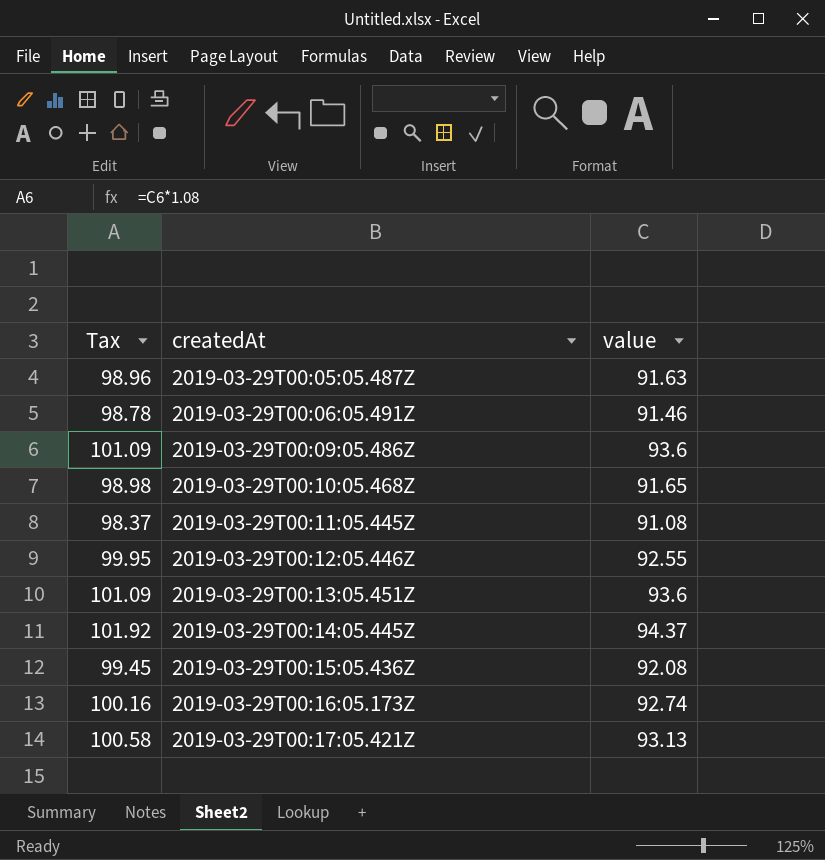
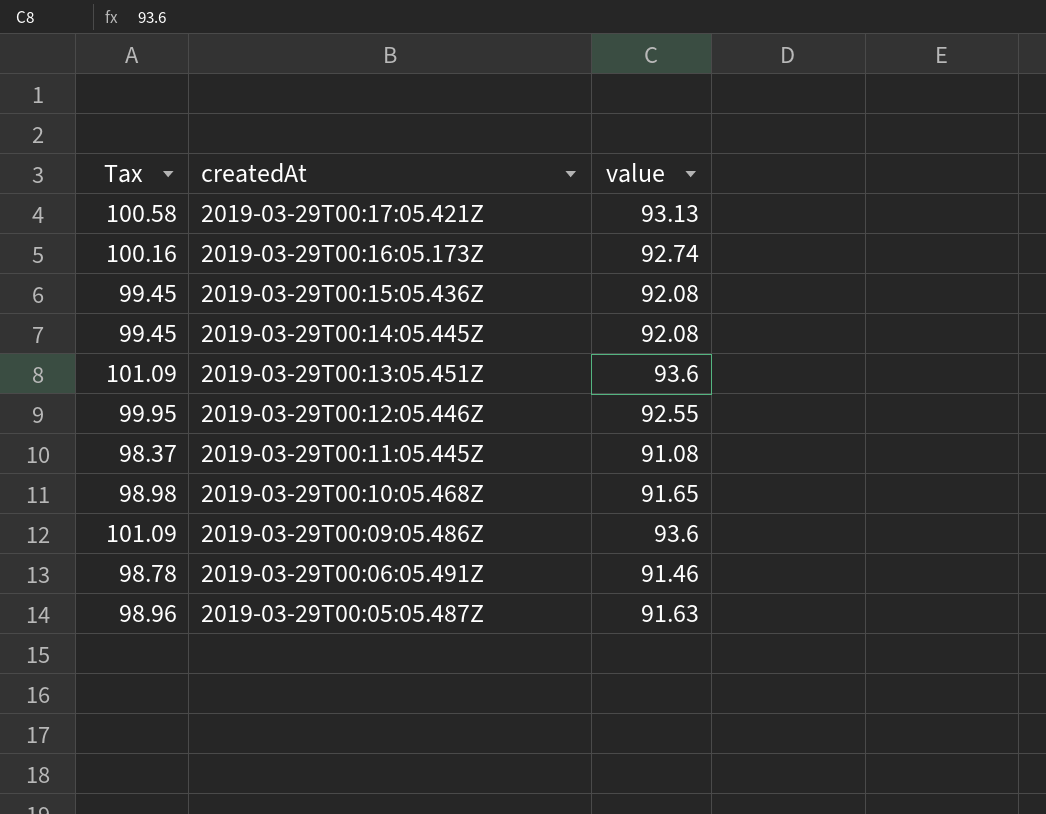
row order: createdAt ascending -> createdAt descending
2019-03-29T00:14:05.445Z | Tax: 101.92 -> 99.45
2019-03-29T00:14:05.445Z | value: 94.37 -> 92.08

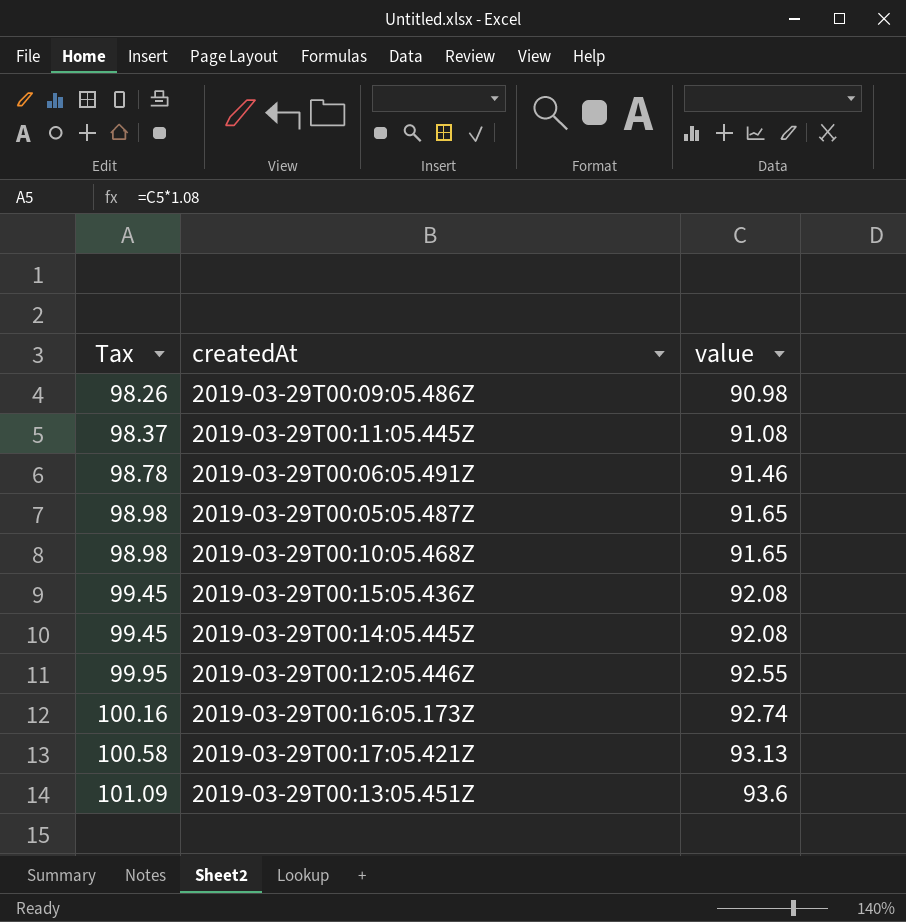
row order: createdAt descending -> Tax ascending
2019-03-29T00:09:05.486Z | Tax: 101.09 -> 98.26
2019-03-29T00:09:05.486Z | value: 93.6 -> 90.98
2019-03-29T00:05:05.487Z | Tax: 98.96 -> 98.98
2019-03-29T00:05:05.487Z | value: 91.63 -> 91.65

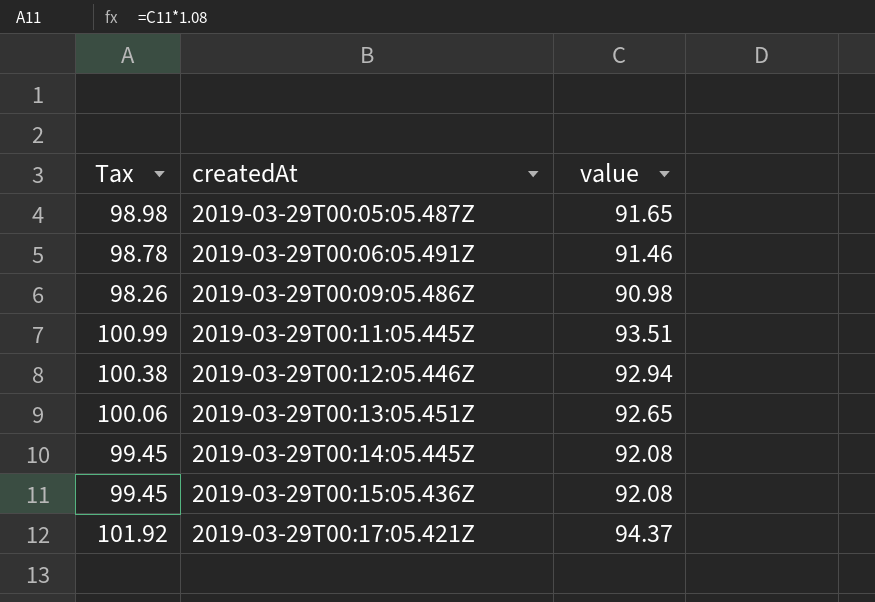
row order: Tax ascending -> createdAt ascending
row 2019-03-29T00:10:05.468Z: 98.98 | 91.65 -> none
row 2019-03-29T00:16:05.173Z: 100.16 | 92.74 -> none
2019-03-29T00:11:05.445Z | Tax: 98.37 -> 100.99
2019-03-29T00:11:05.445Z | value: 91.08 -> 93.51
2019-03-29T00:12:05.446Z | Tax: 99.95 -> 100.38
2019-03-29T00:12:05.446Z | value: 92.55 -> 92.94
2019-03-29T00:13:05.451Z | Tax: 101.09 -> 100.06
2019-03-29T00:13:05.451Z | value: 93.6 -> 92.65
2019-03-29T00:17:05.421Z | Tax: 100.58 -> 101.92
2019-03-29T00:17:05.421Z | value: 93.13 -> 94.37

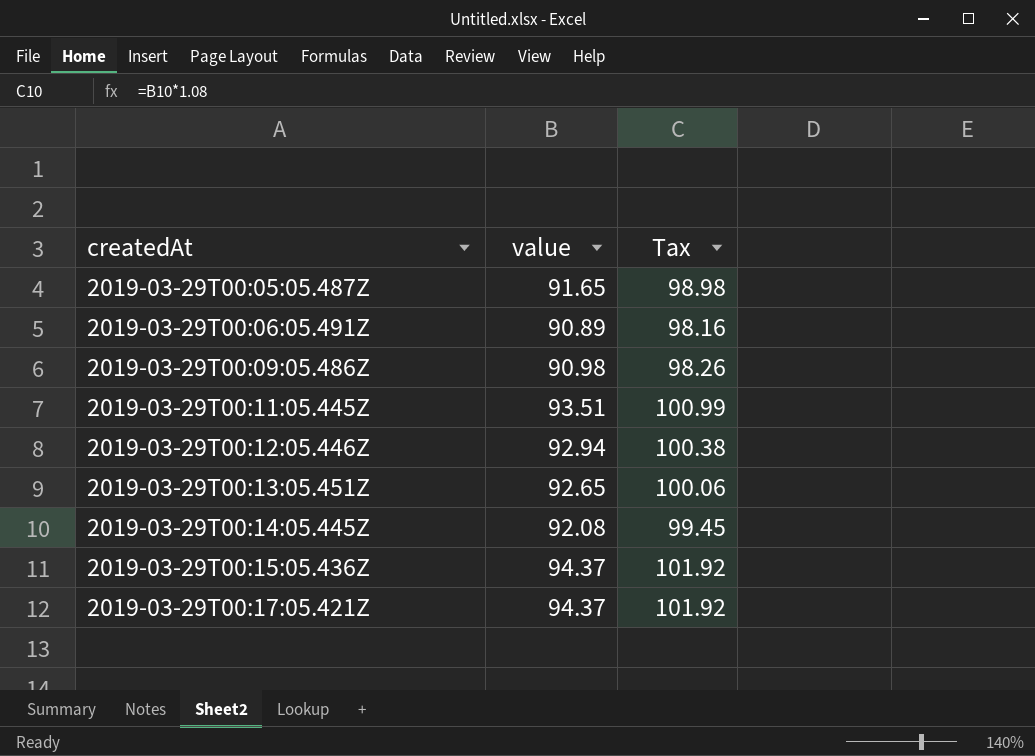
column Tax | position: 1 -> 3
2019-03-29T00:06:05.491Z | value: 91.46 -> 90.89
2019-03-29T00:06:05.491Z | Tax: 98.78 -> 98.16
2019-03-29T00:15:05.436Z | value: 92.08 -> 94.37
2019-03-29T00:15:05.436Z | Tax: 99.45 -> 101.92

